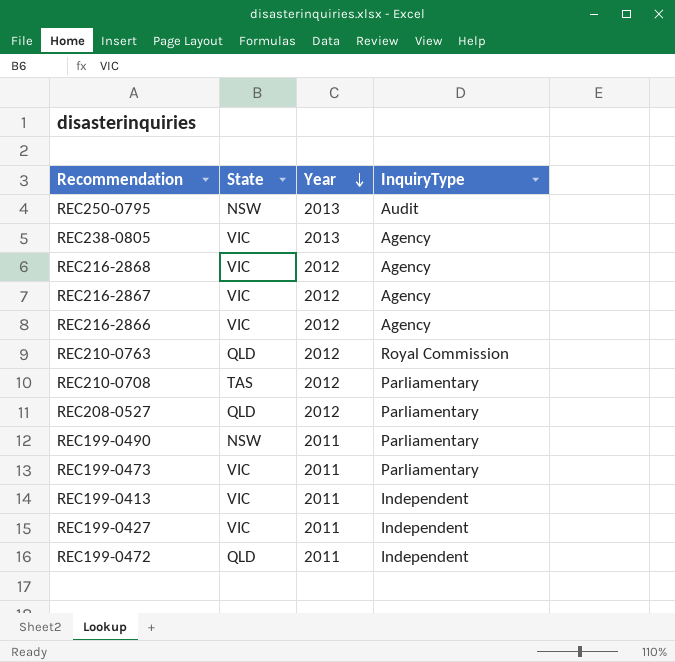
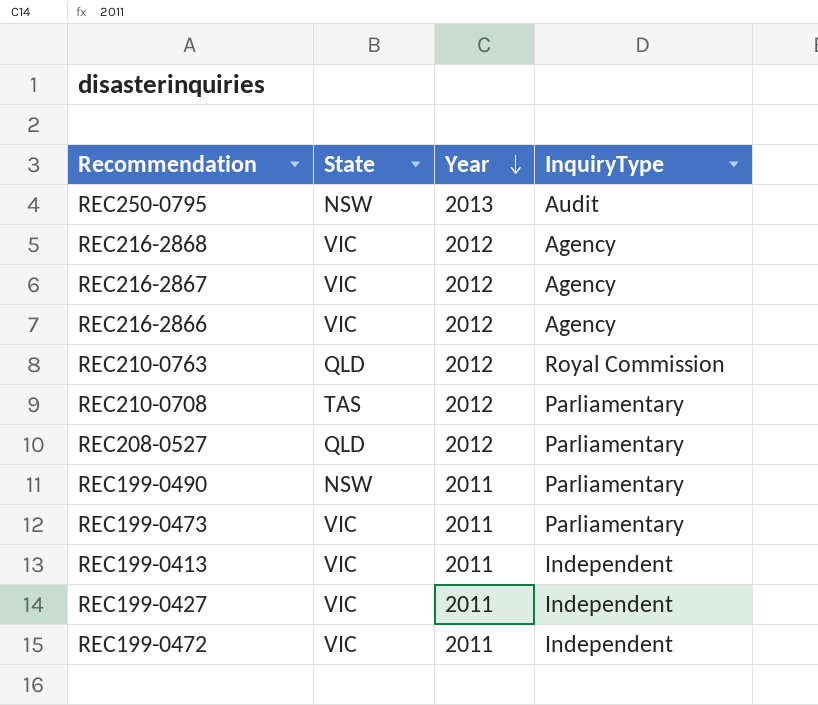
row REC238-0805: VIC | 2013 | Agency -> none
REC199-0472 | State: QLD -> VIC

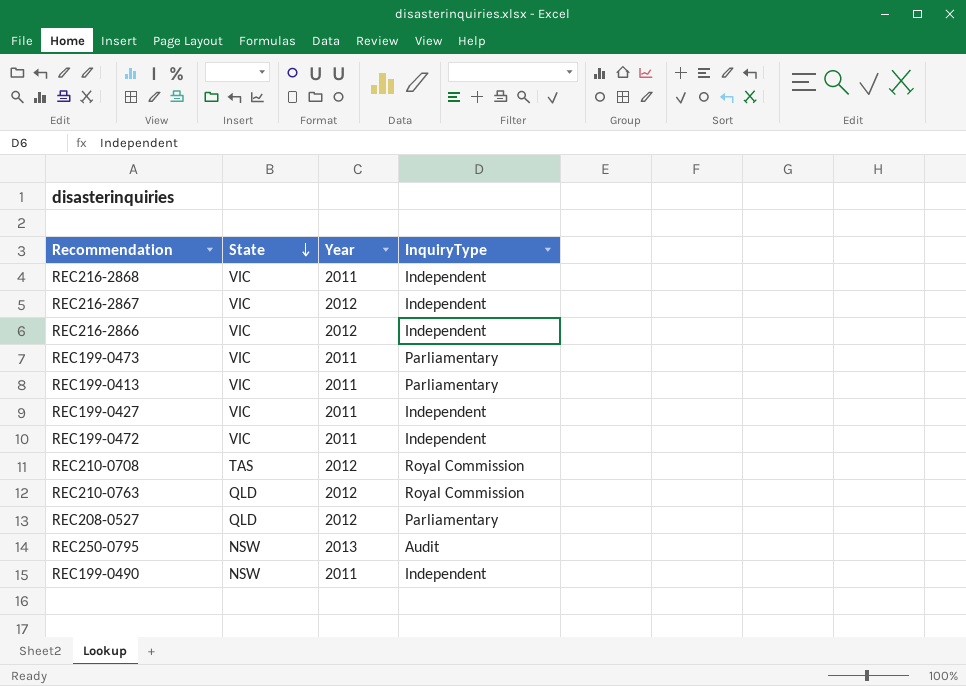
row order: Year descending -> State descending
REC216-2868 | Year: 2012 -> 2011
REC216-2868 | InquiryType: Agency -> Independent
REC216-2867 | InquiryType: Agency -> Independent
REC216-2866 | InquiryType: Agency -> Independent
REC199-0413 | InquiryType: Independent -> Parliamentary
REC210-0708 | InquiryType: Parliamentary -> Royal Commission
REC199-0490 | InquiryType: Parliamentary -> Independent

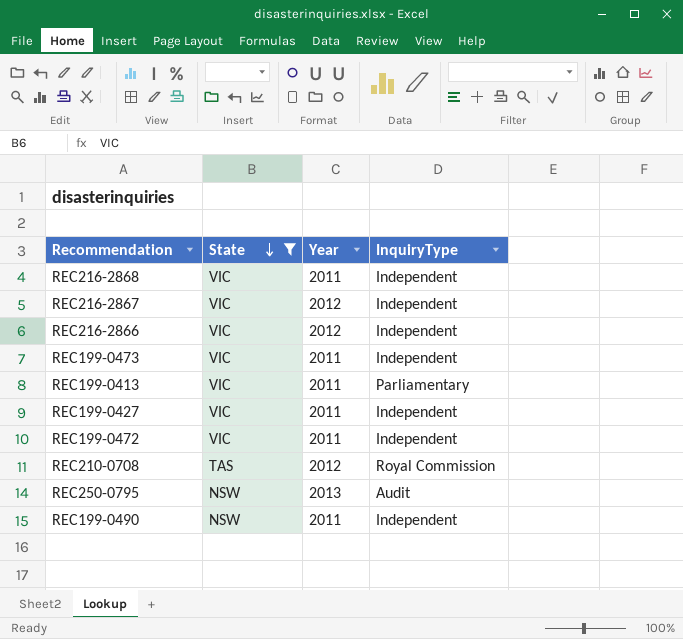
filter: none -> State != QLD
REC199-0473 | InquiryType: Parliamentary -> Independent

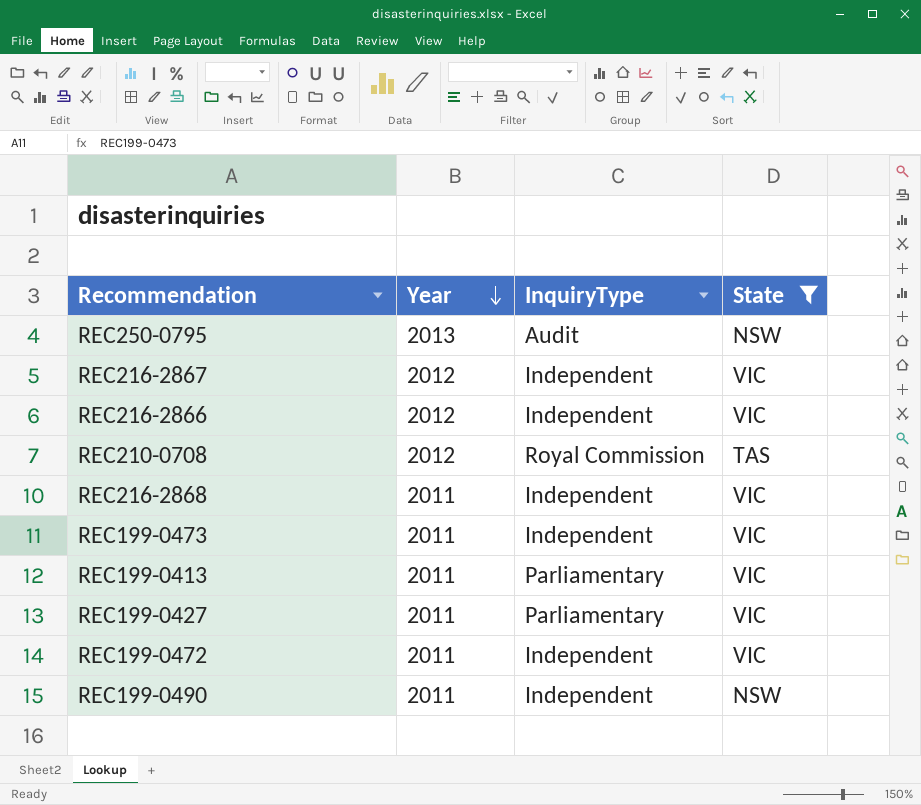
row order: State descending -> Year descending
column State | position: 2 -> 4
REC199-0427 | InquiryType: Independent -> Parliamentary

